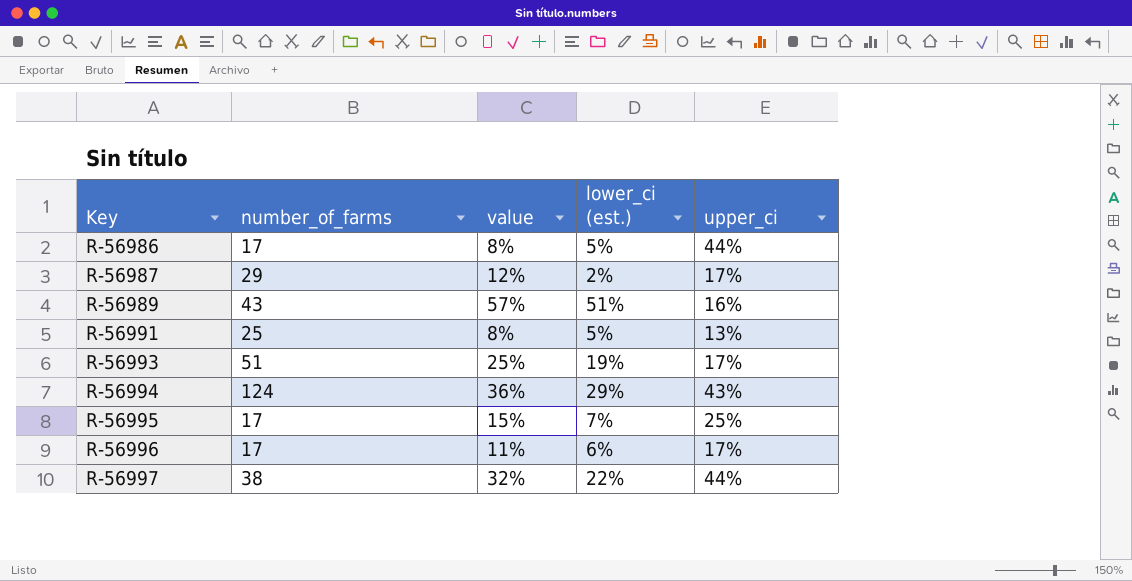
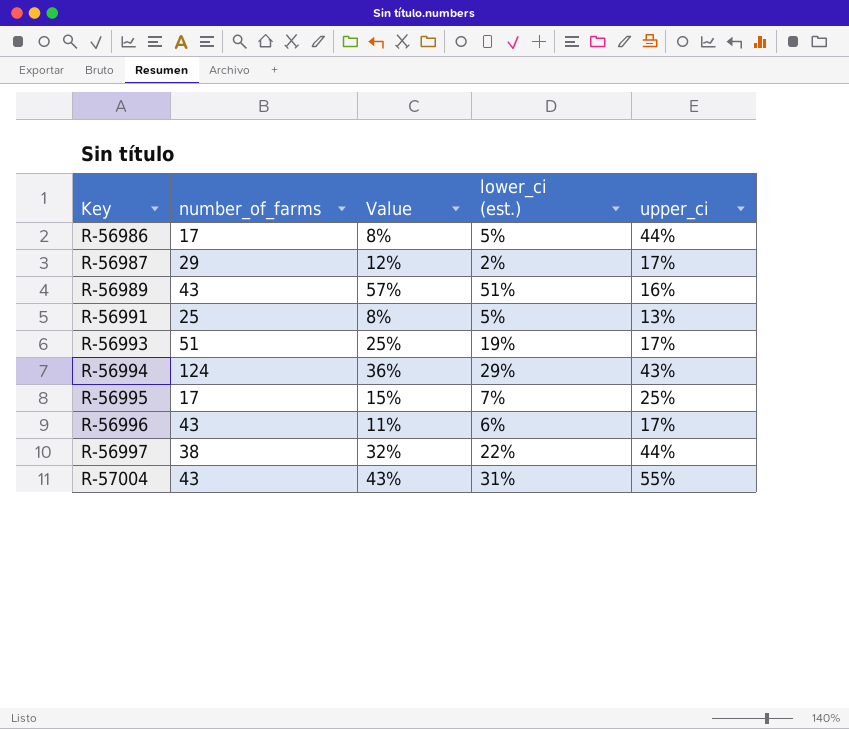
column name: value -> Value
R-56996 | number_of_farms: 17 -> 43
row R-57004: none -> 43 | 43% | 31% | 55%

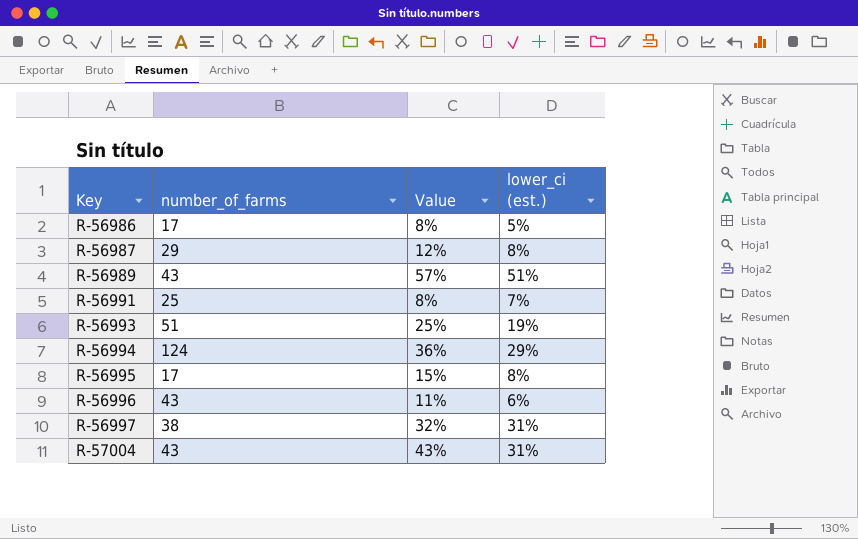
column upper_ci | position: 5 -> none
R-56987 | lower_ci (est.): 2% -> 8%
R-56991 | lower_ci (est.): 5% -> 7%
R-56995 | lower_ci (est.): 7% -> 8%
R-56997 | lower_ci (est.): 22% -> 31%

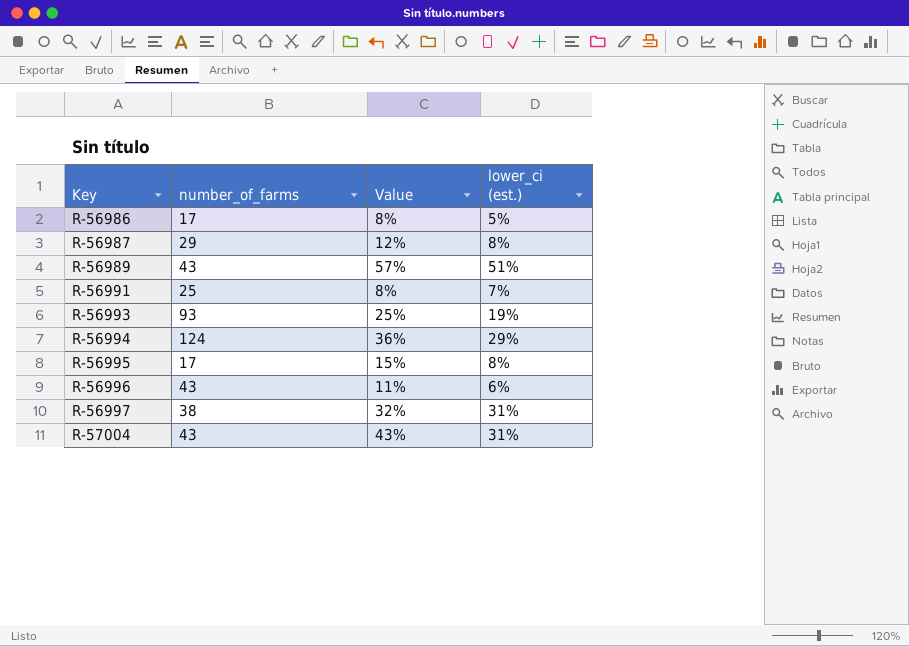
R-56993 | number_of_farms: 51 -> 93

